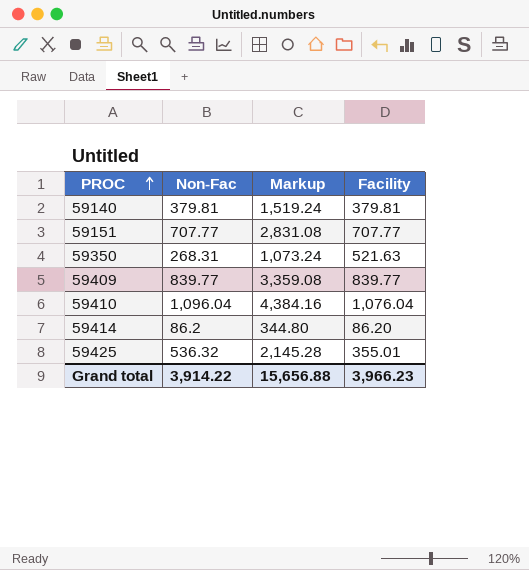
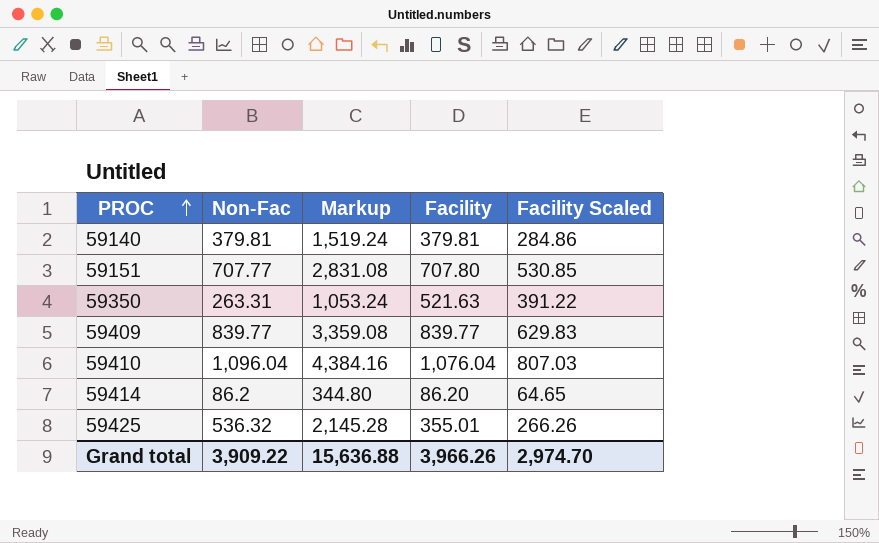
column Facility Scaled | formula: none -> [Facility] * 0.75
59151 | Facility: 707.77 -> 707.80
59350 | Non-Fac: 268.31 -> 263.31
59350 | Markup: 1,073.24 -> 1,053.24
Grand total | Non-Fac: 3,914.22 -> 3,909.22
Grand total | Markup: 15,656.88 -> 15,636.88
Grand total | Facility: 3,966.23 -> 3,966.26

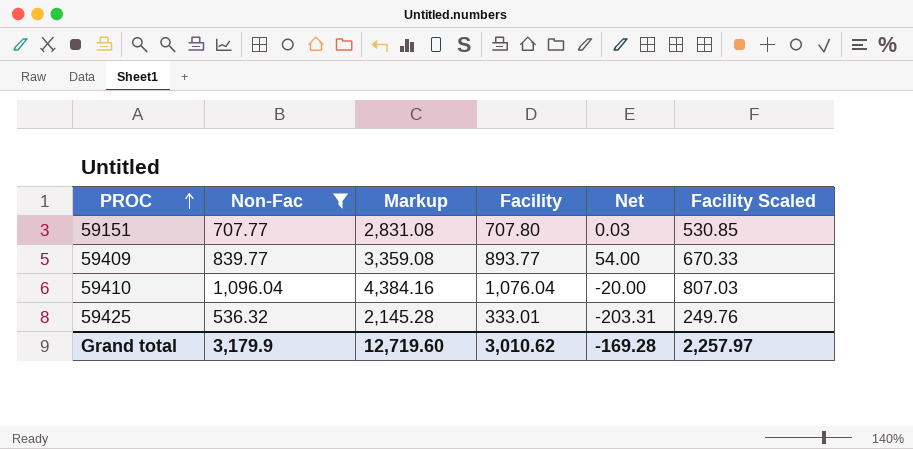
filter: none -> Non-Fac >= 536.32
column Net | formula: none -> [Facility] - [Non-Fac]
59409 | Facility: 839.77 -> 893.77
59409 | Facility Scaled: 629.83 -> 670.33
59425 | Facility: 355.01 -> 333.01
59425 | Facility Scaled: 266.26 -> 249.76
Grand total | Non-Fac: 3,909.22 -> 3,179.9
Grand total | Markup: 15,636.88 -> 12,719.60
Grand total | Facility: 3,966.26 -> 3,010.62
Grand total | Facility Scaled: 2,974.70 -> 2,257.97

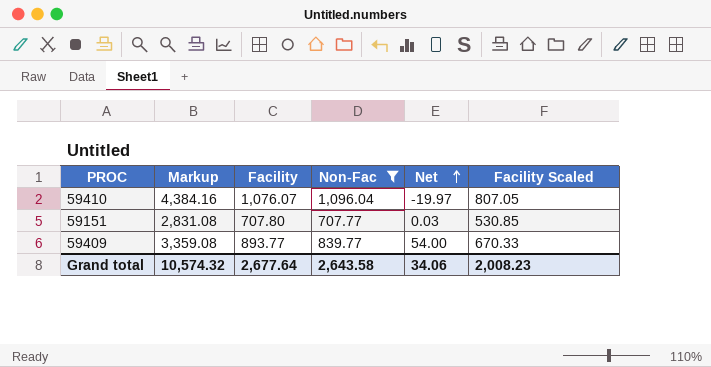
row order: PROC ascending -> Net ascending
column Non-Fac | position: 2 -> 4
row 59425: 536.32 | 2,145.28 | 333.01 | -203.31 | 249.76 -> none
59410 | Facility: 1,076.04 -> 1,076.07
59410 | Net: -20.00 -> -19.97
59410 | Facility Scaled: 807.03 -> 807.05
Grand total | Markup: 12,719.60 -> 10,574.32
Grand total | Facility: 3,010.62 -> 2,677.64
Grand total | Non-Fac: 3,179.9 -> 2,643.58
Grand total | Net: -169.28 -> 34.06
Grand total | Facility Scaled: 2,257.97 -> 2,008.23

